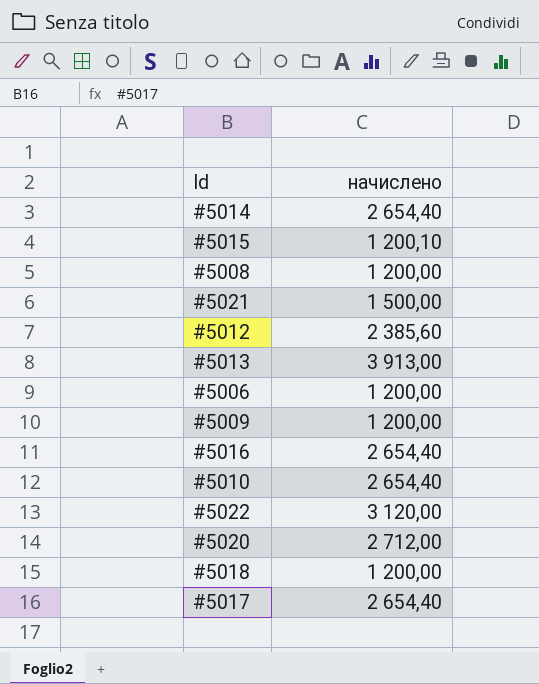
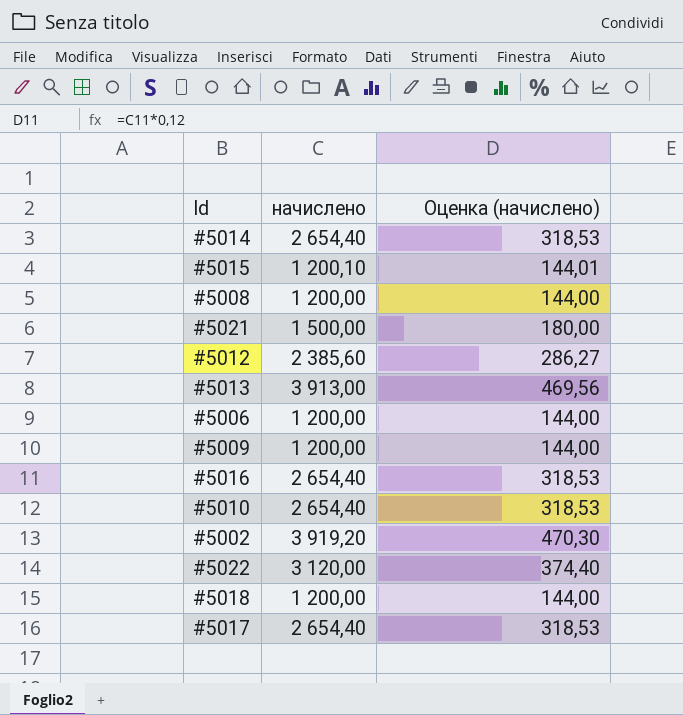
column Оценка (начислено) | formula: none -> [начислено] * 0,12
row #5020: 2 712,00 -> none
row #5002: none -> 3 919,20 | 470,30

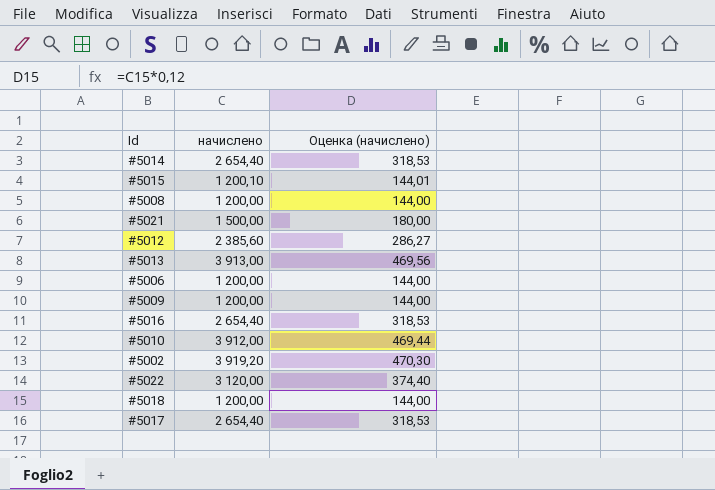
#5010 | начислено: 2 654,40 -> 3 912,00
#5010 | Оценка (начислено): 318,53 -> 469,44

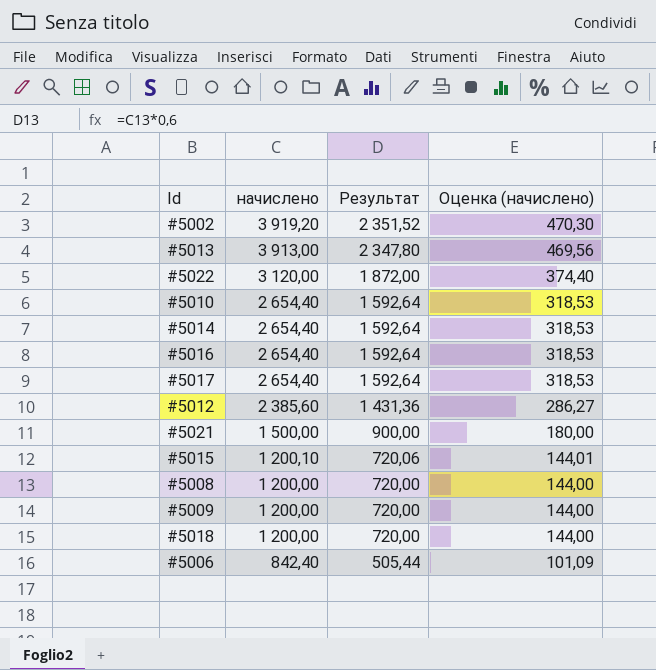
row order: none -> начислено descending
column Результат | formula: none -> [начислено] * 0,6
#5010 | начислено: 3 912,00 -> 2 654,40
#5010 | Оценка (начислено): 469,44 -> 318,53
#5006 | начислено: 1 200,00 -> 842,40
#5006 | Оценка (начислено): 144,00 -> 101,09

